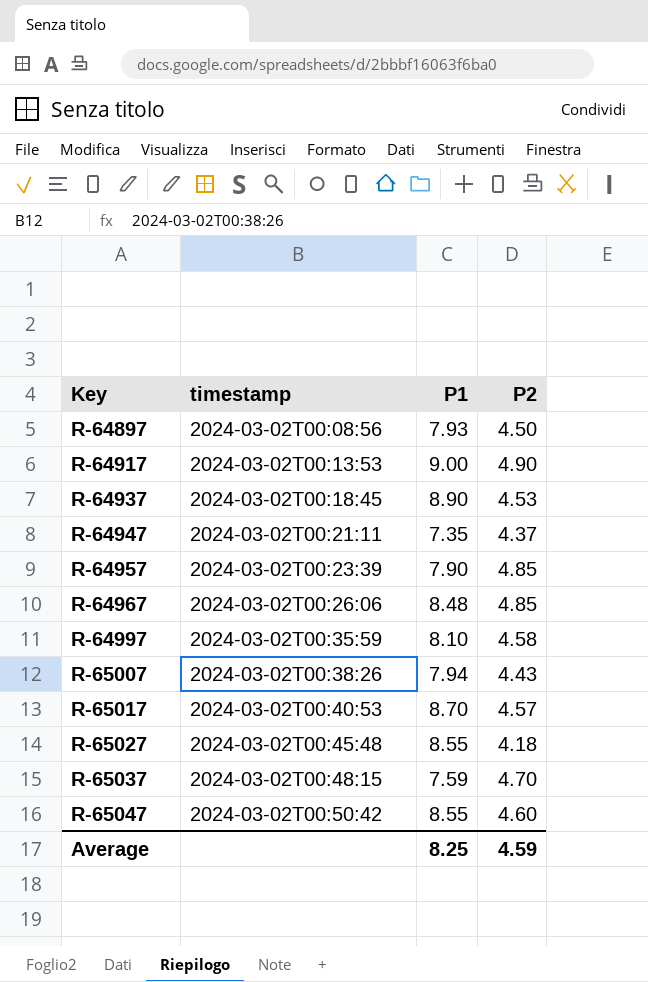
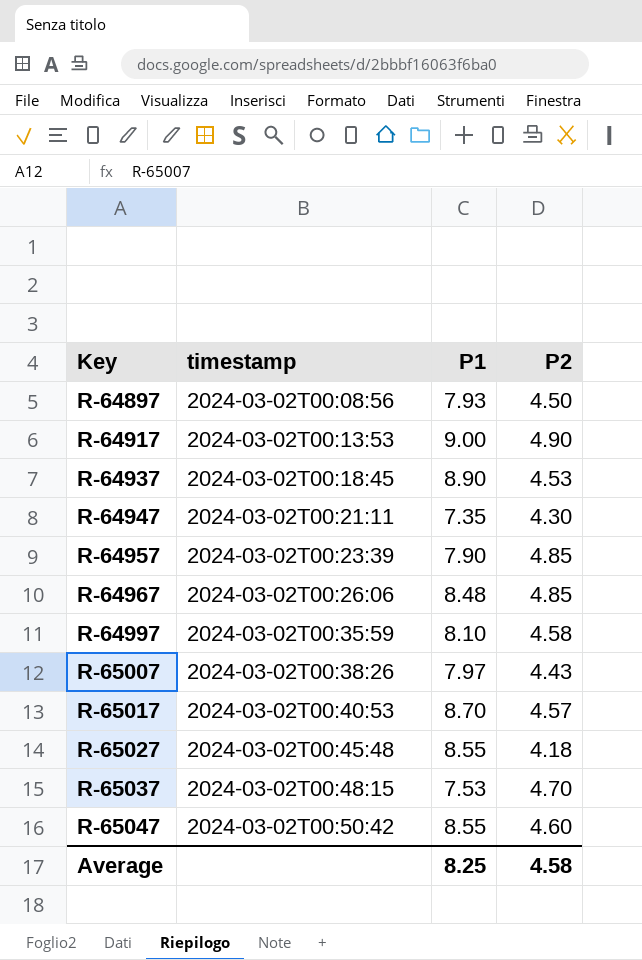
R-64947 | P2: 4.37 -> 4.30
R-65007 | P1: 7.94 -> 7.97
R-65037 | P1: 7.59 -> 7.53
Average | P2: 4.59 -> 4.58

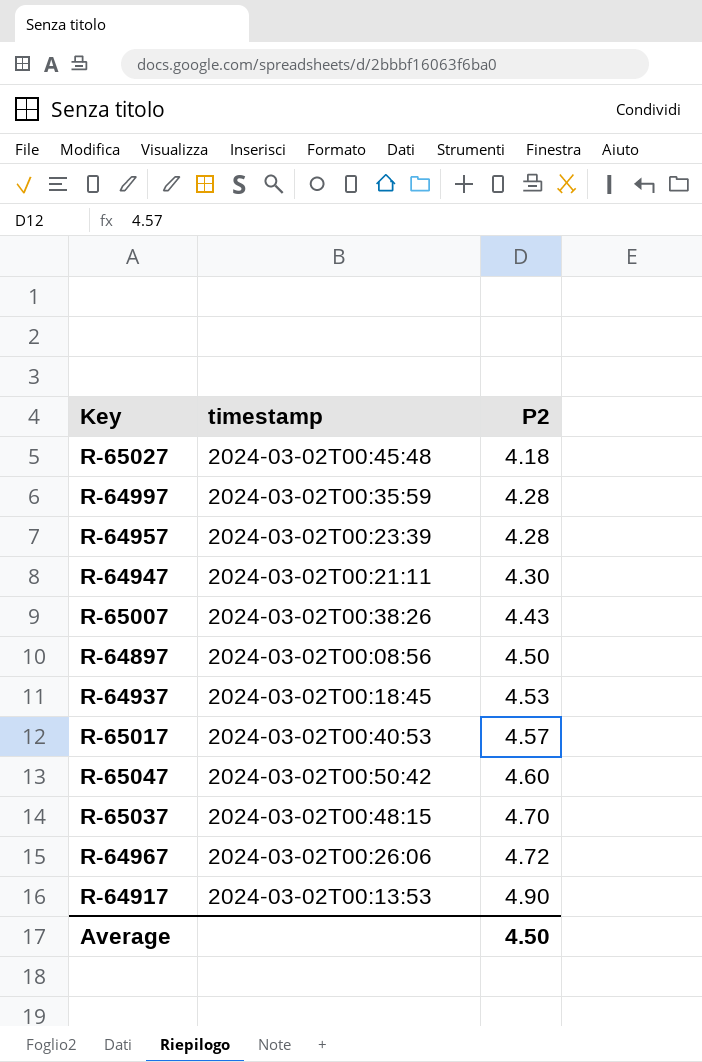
row order: Key ascending -> P2 ascending
column P1 | position: 3 -> none
R-64997 | P2: 4.58 -> 4.28
R-64957 | P2: 4.85 -> 4.28
R-64967 | P2: 4.85 -> 4.72
Average | P2: 4.58 -> 4.50

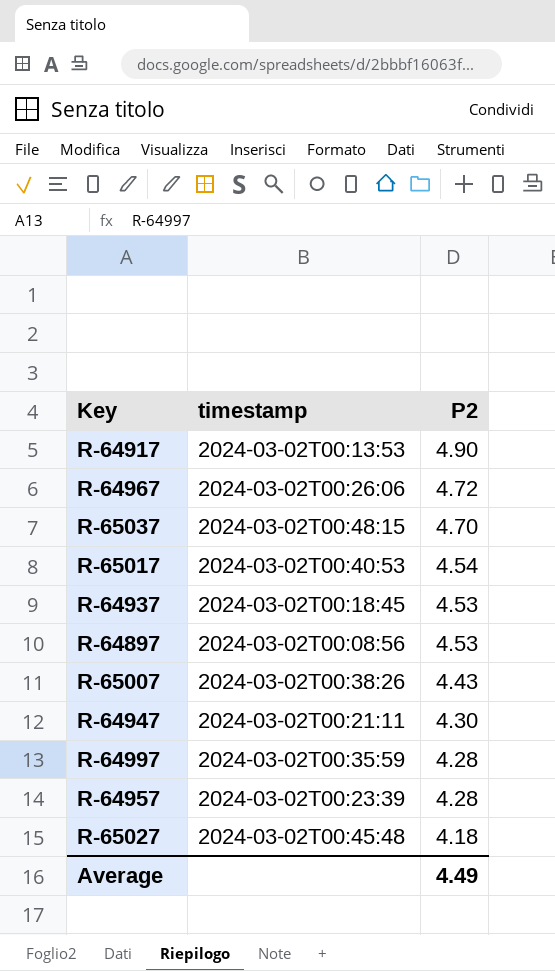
row order: P2 ascending -> P2 descending
row R-65047: 2024-03-02T00:50:42 | 4.60 -> none
R-65017 | P2: 4.57 -> 4.54
R-64897 | P2: 4.50 -> 4.53
Average | P2: 4.50 -> 4.49

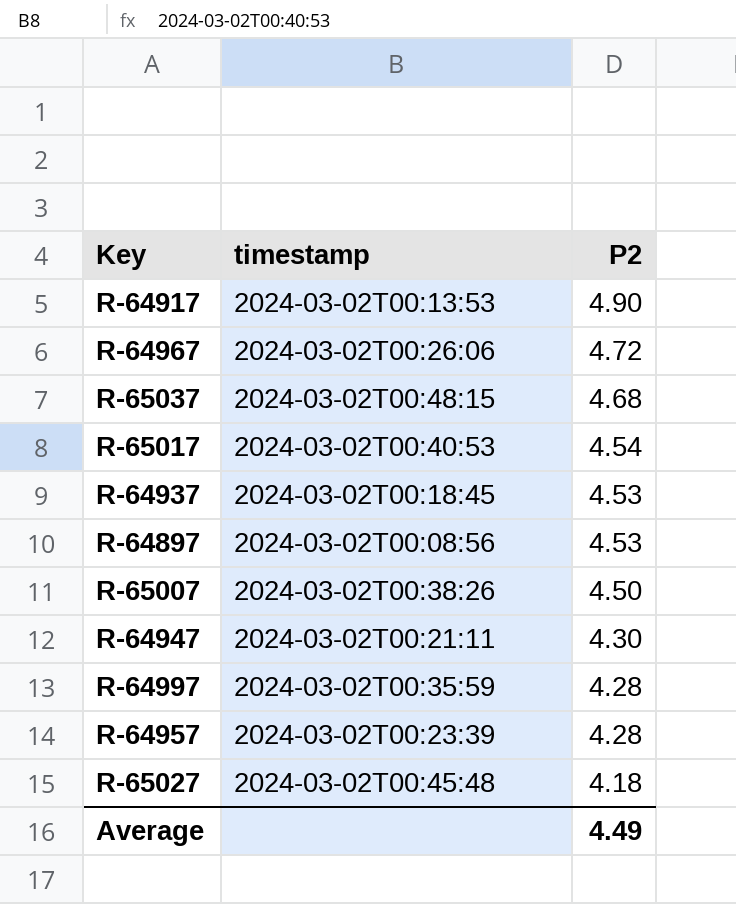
R-65037 | P2: 4.70 -> 4.68
R-65007 | P2: 4.43 -> 4.50

